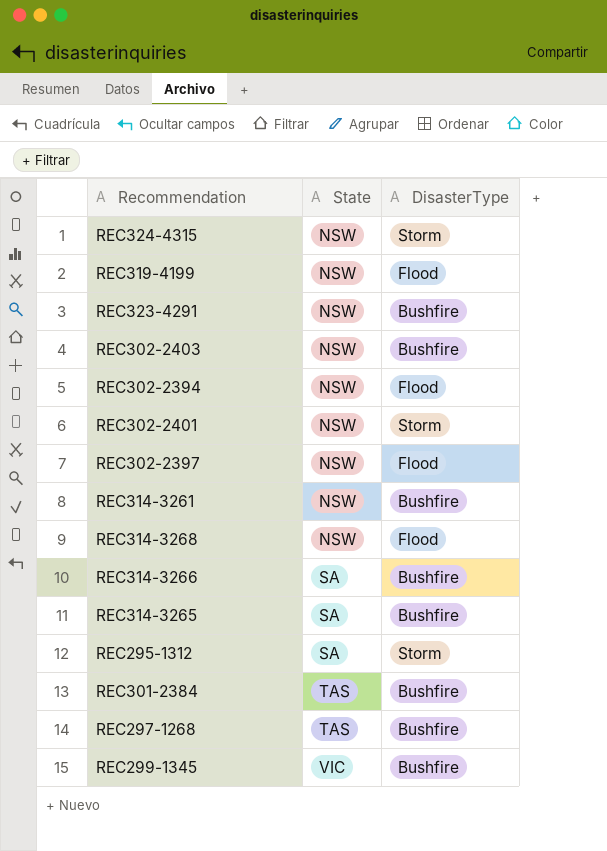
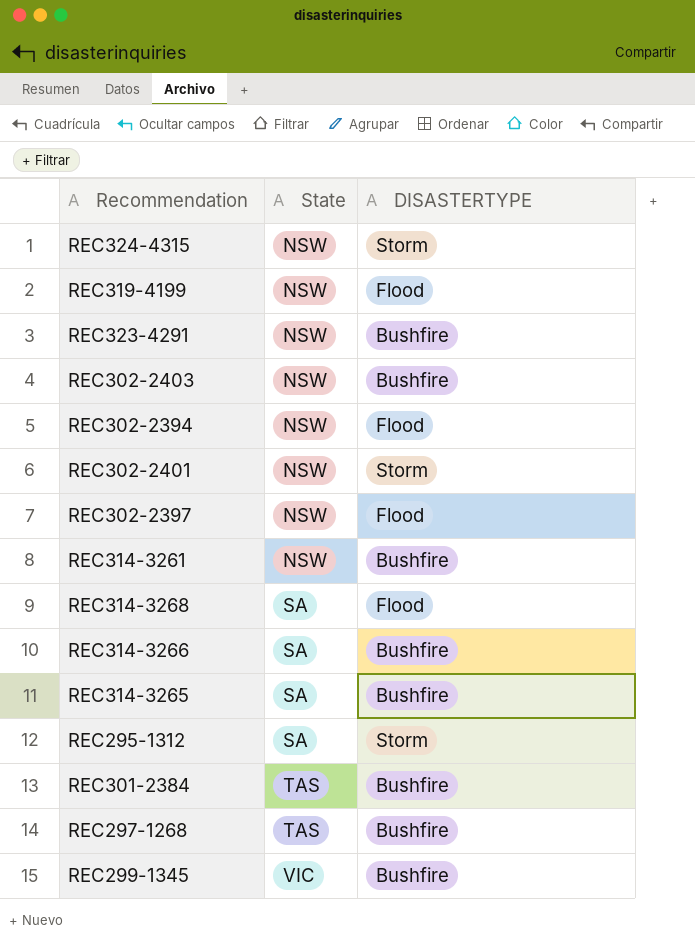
column name: DisasterType -> DISASTERTYPE
REC314-3268 | State: NSW -> SA

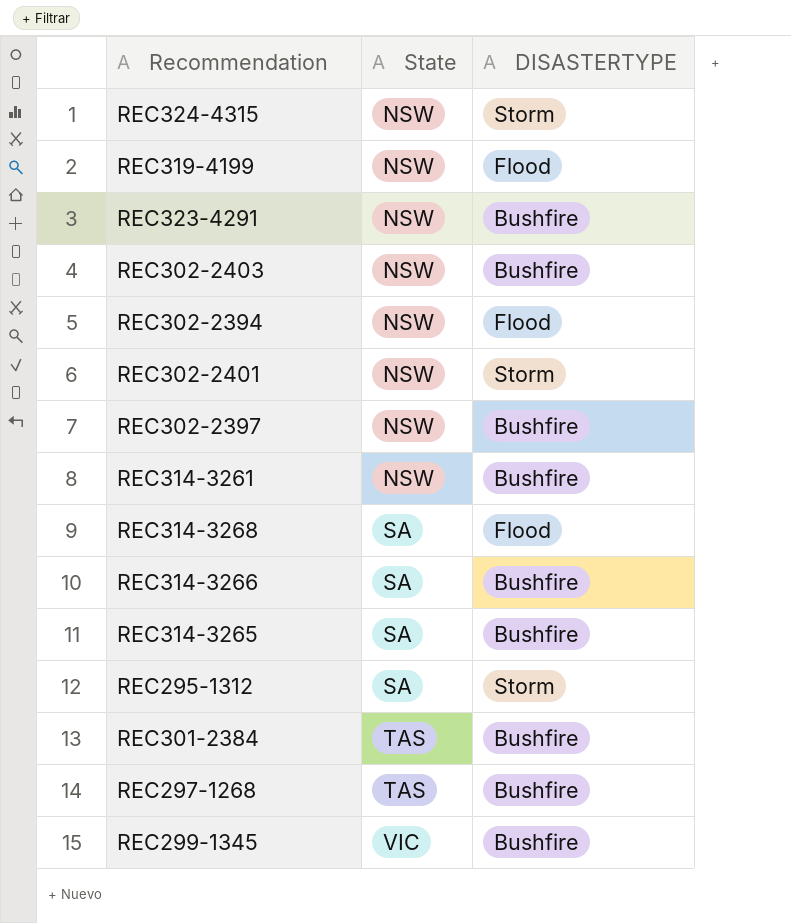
REC302-2397 | DISASTERTYPE: Flood -> Bushfire

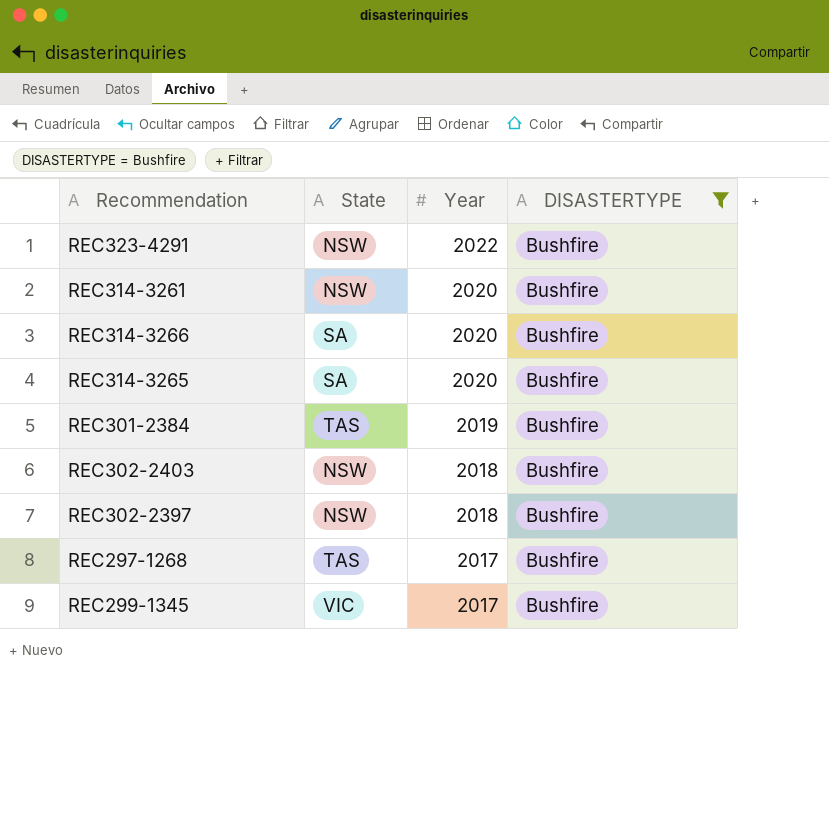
filter: none -> DISASTERTYPE = Bushfire
row order: State ascending -> Year descending
column Year | position: none -> 3

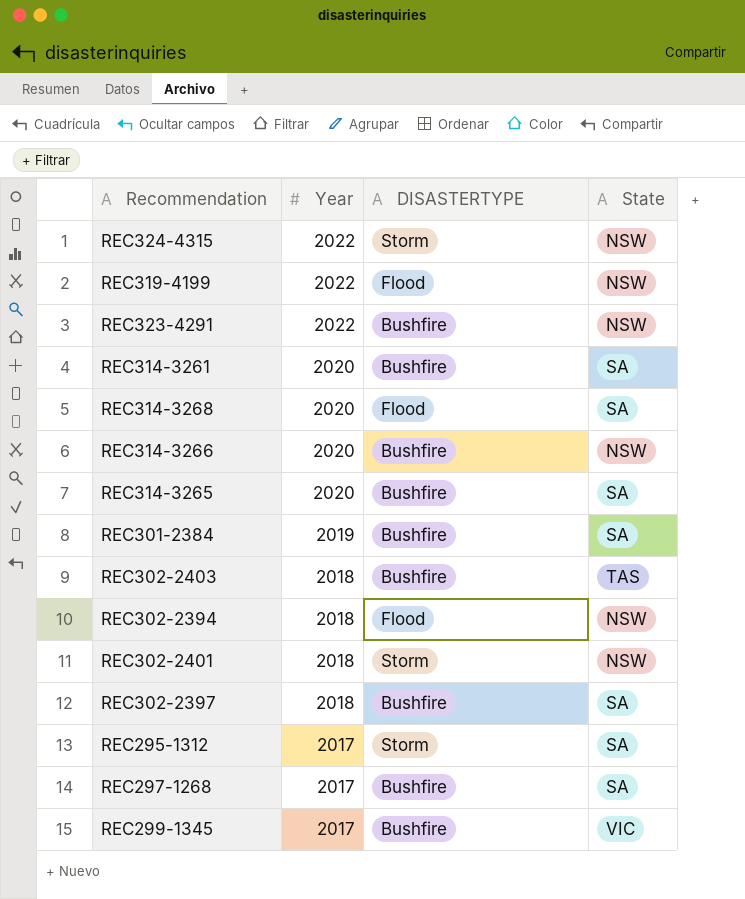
filter: DISASTERTYPE = Bushfire -> none
column State | position: 2 -> 4
REC314-3261 | State: NSW -> SA
REC314-3266 | State: SA -> NSW
REC301-2384 | State: TAS -> SA
REC302-2403 | State: NSW -> TAS
REC302-2397 | State: NSW -> SA
REC297-1268 | State: TAS -> SA

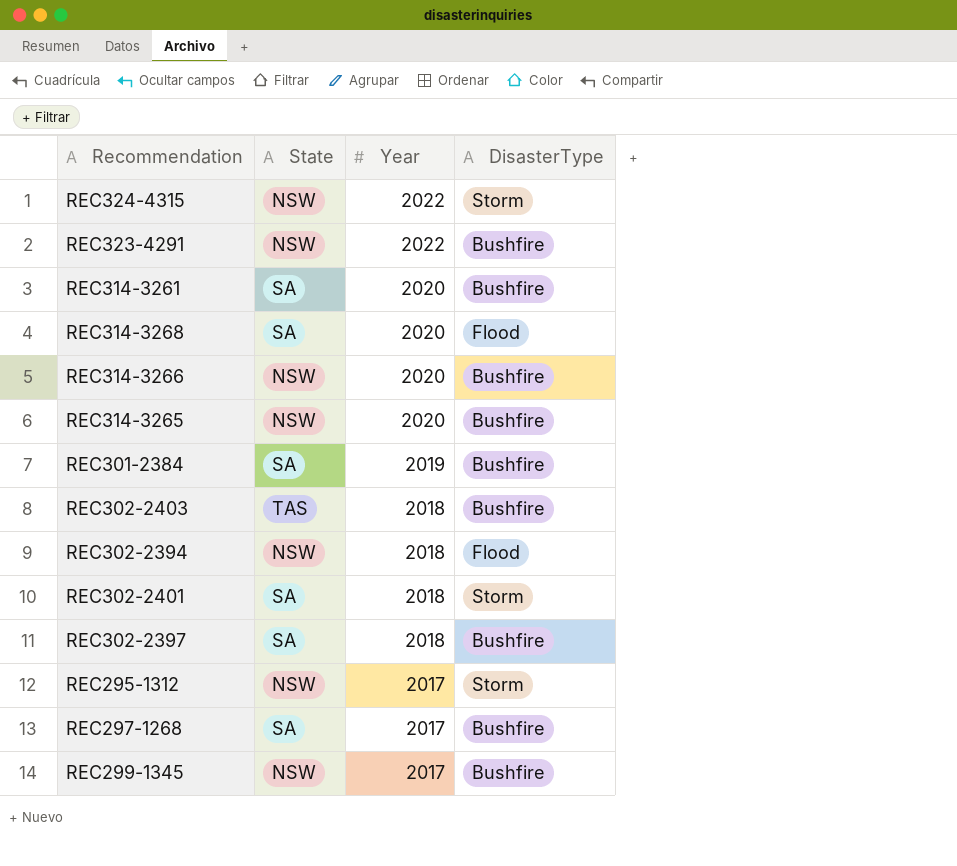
column State | position: 4 -> 2
column name: DISASTERTYPE -> DisasterType
row REC319-4199: 2022 | Flood | NSW -> none
REC314-3265 | State: SA -> NSW
REC302-2401 | State: NSW -> SA
REC295-1312 | State: SA -> NSW
REC299-1345 | State: VIC -> NSW

